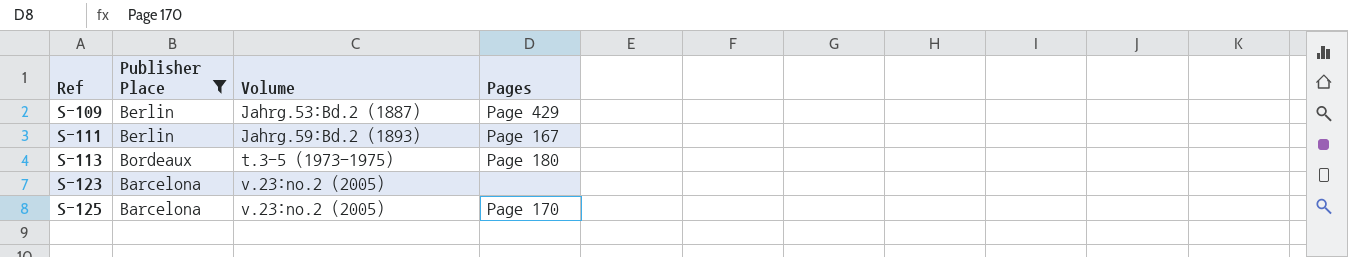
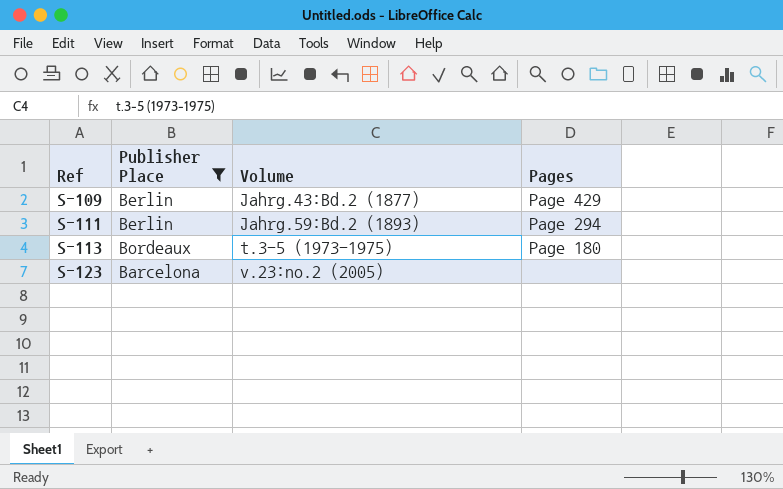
row S-125: Barcelona | v.23:no.2 (2005) | Page 170 -> none
S-109 | Volume: Jahrg.53:Bd.2 (1887) -> Jahrg.43:Bd.2 (1877)
S-111 | Pages: Page 167 -> Page 294

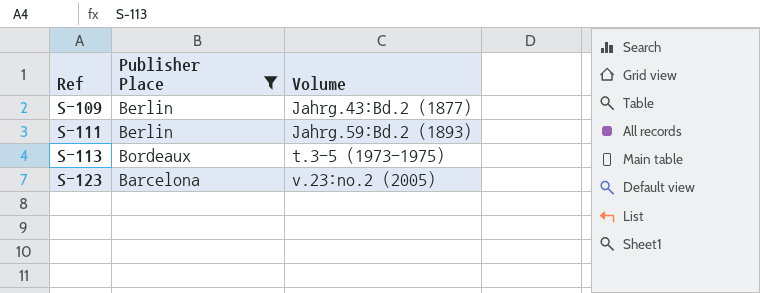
column Pages | position: 4 -> none

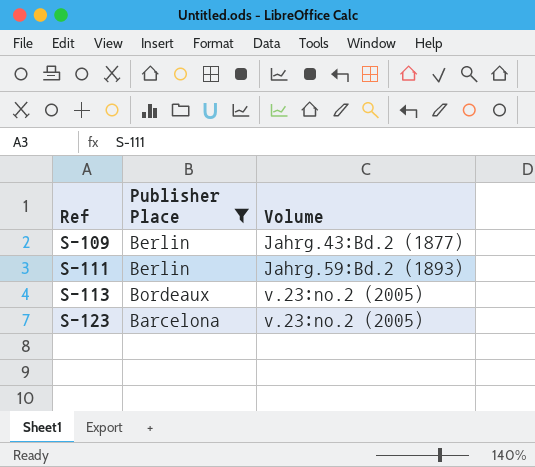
S-113 | Volume: t.3-5 (1973-1975) -> v.23:no.2 (2005)

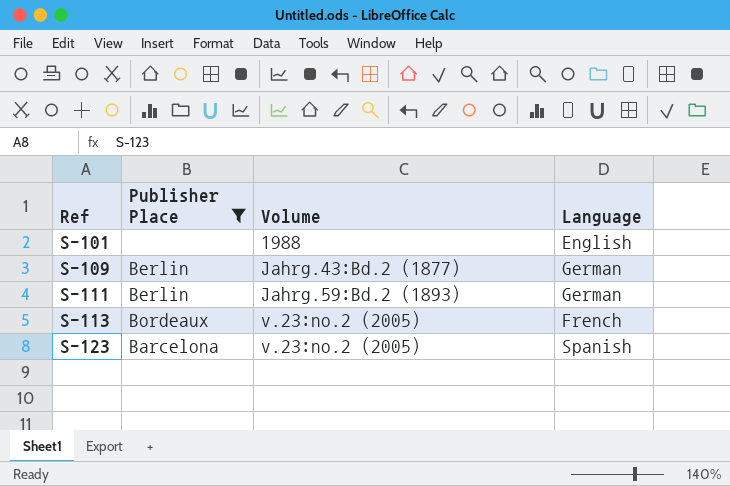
column Language | position: none -> 4
row S-101: none -> none | 1988 | English

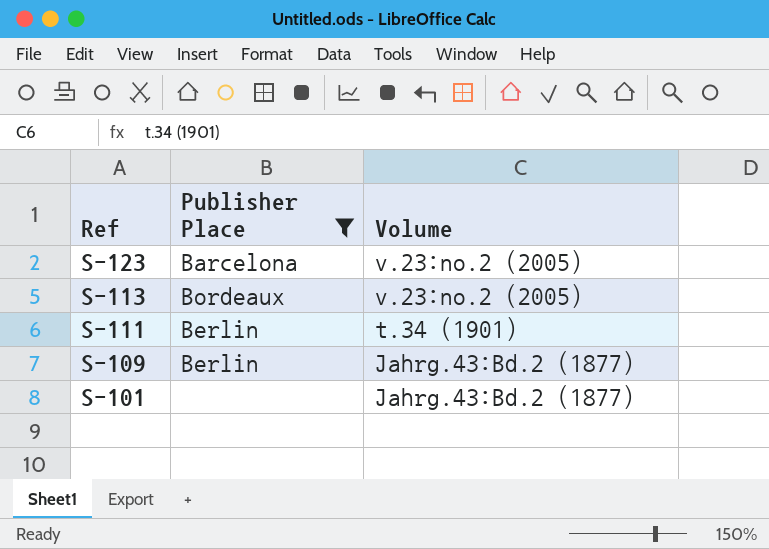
row order: Ref ascending -> Ref descending
column Language | position: 4 -> none
S-111 | Volume: Jahrg.59:Bd.2 (1893) -> t.34 (1901)
S-101 | Volume: 1988 -> Jahrg.43:Bd.2 (1877)

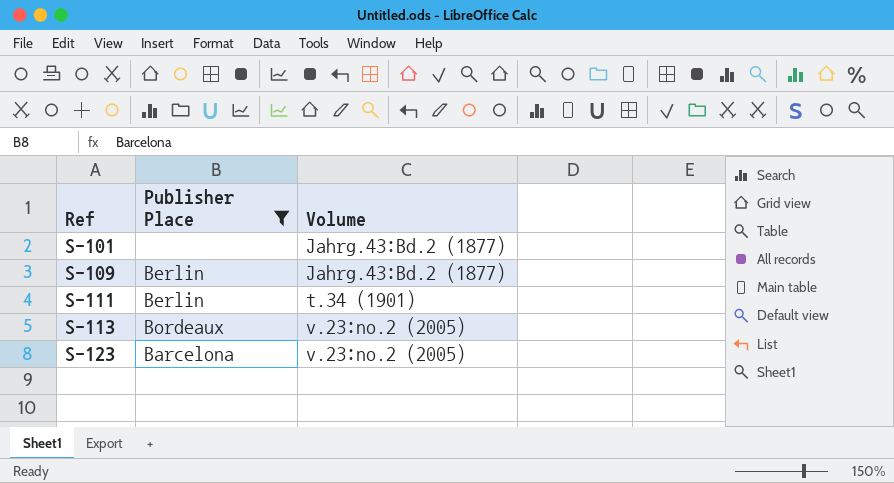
row order: Ref descending -> Ref ascending

